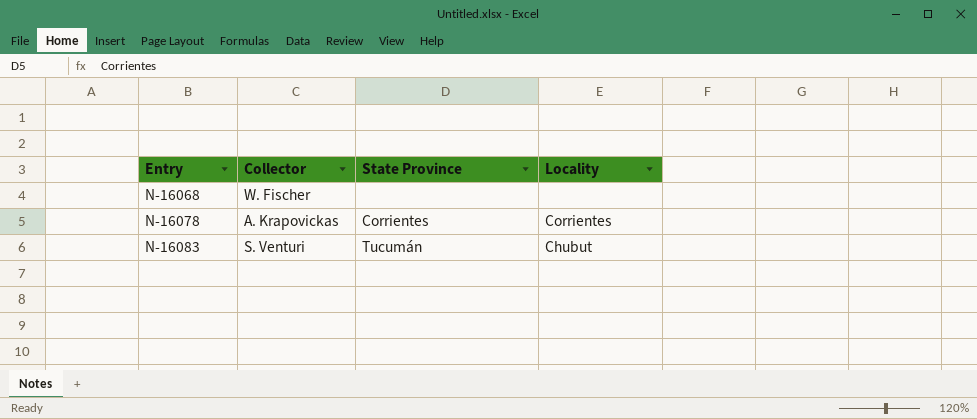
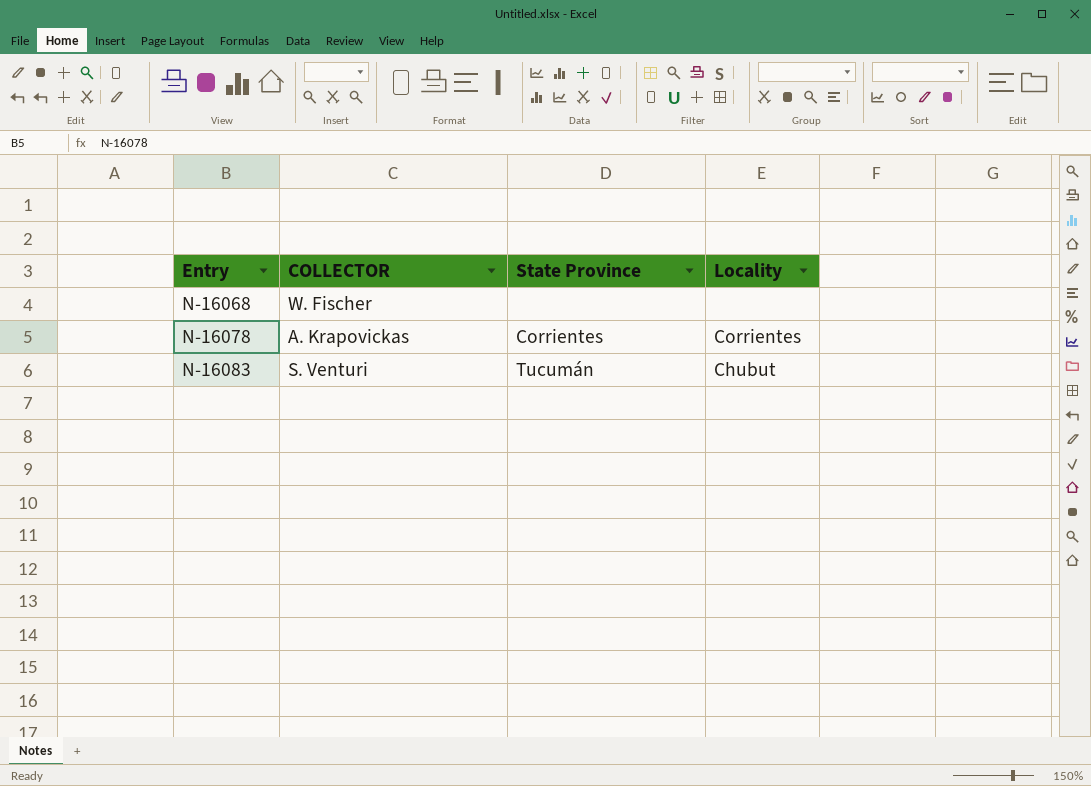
column name: Collector -> COLLECTOR

